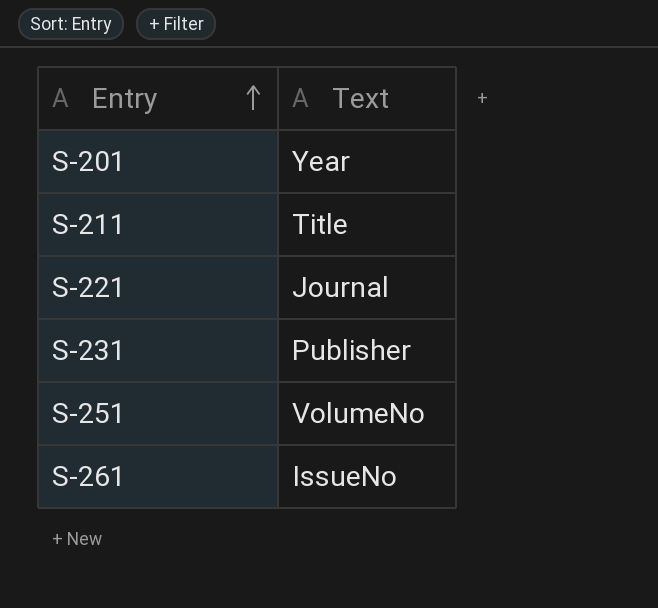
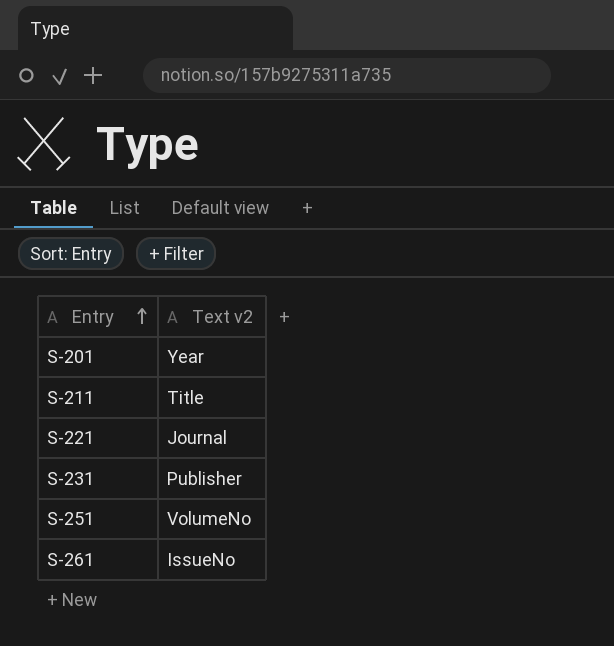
column name: Text -> Text v2

